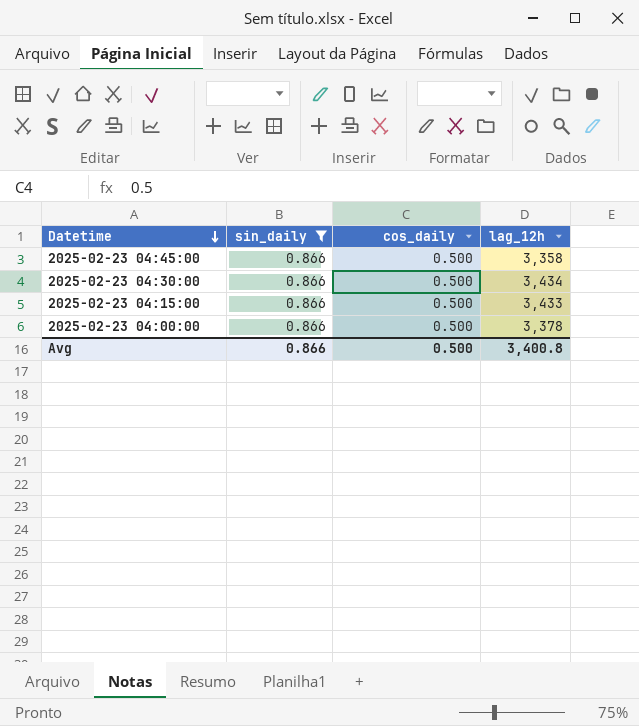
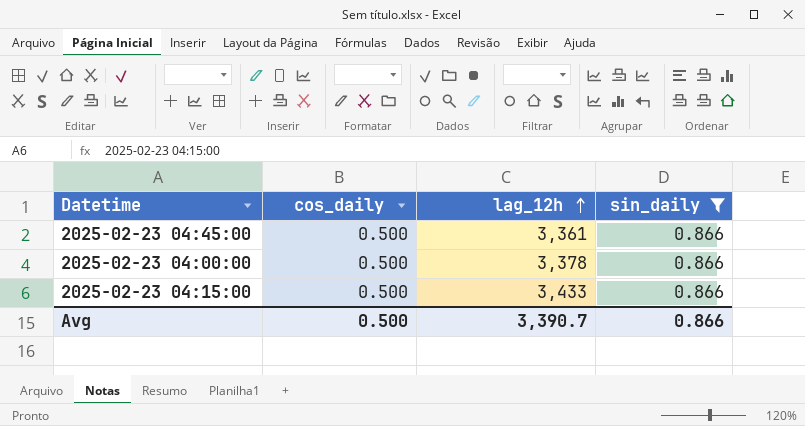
row order: Datetime descending -> lag_12h ascending
column sin_daily | position: 2 -> 4
row 2025-02-23 04:30:00: 0.866 | 0.500 | 3,434 -> none
2025-02-23 04:45:00 | lag_12h: 3,358 -> 3,361
Avg | lag_12h: 3,400.8 -> 3,390.7

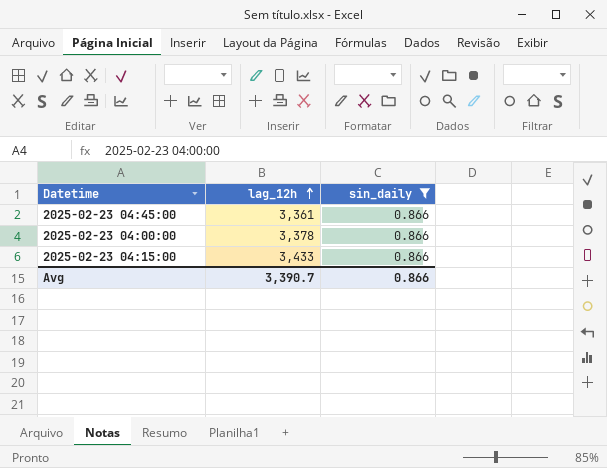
column cos_daily | position: 2 -> none

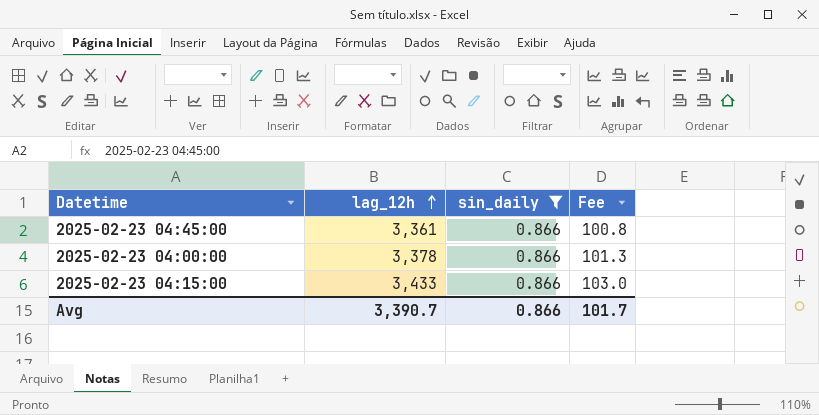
column Fee | formula: none -> [lag_12h] * 0.03

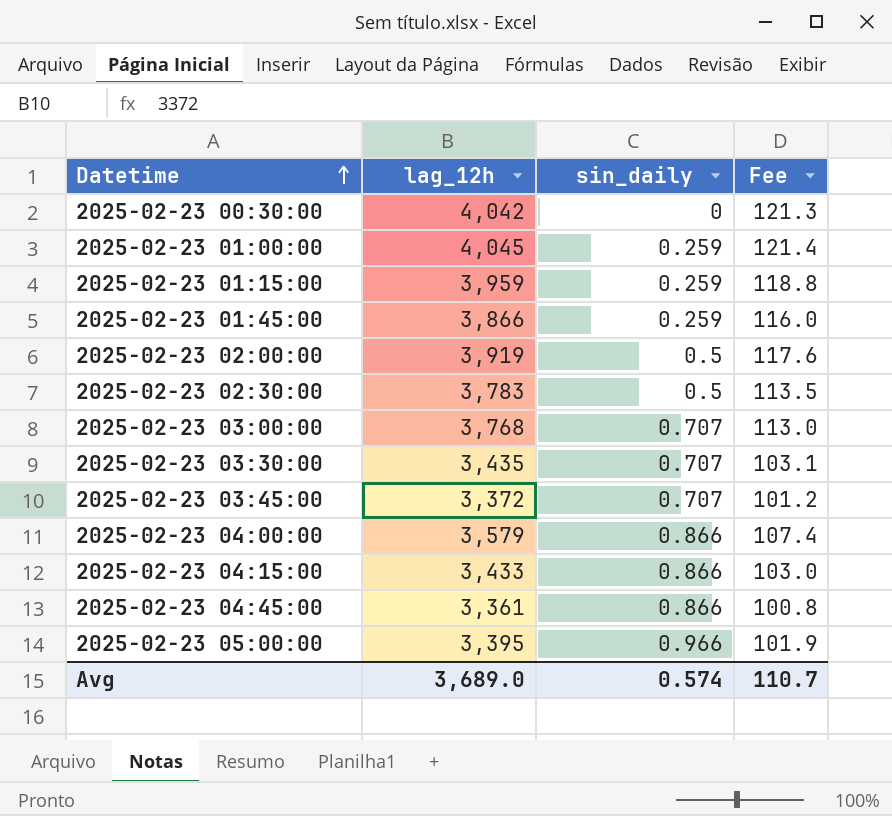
filter: sin_daily = 0.866 -> none
row order: lag_12h ascending -> Datetime ascending
2025-02-23 04:00:00 | lag_12h: 3,378 -> 3,579
2025-02-23 04:00:00 | Fee: 101.3 -> 107.4
Avg | lag_12h: 3,390.7 -> 3,689.0
Avg | sin_daily: 0.866 -> 0.574
Avg | Fee: 101.7 -> 110.7

